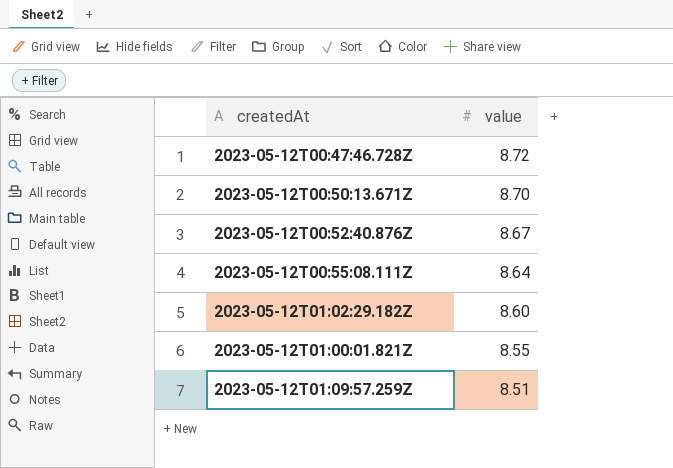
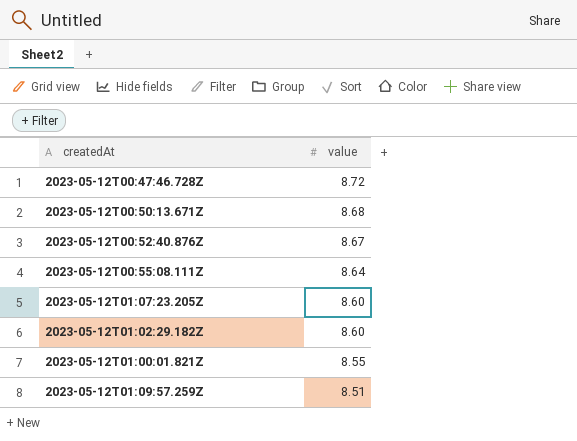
2023-05-12T00:50:13.671Z | value: 8.70 -> 8.68
row 2023-05-12T01:07:23.205Z: none -> 8.60

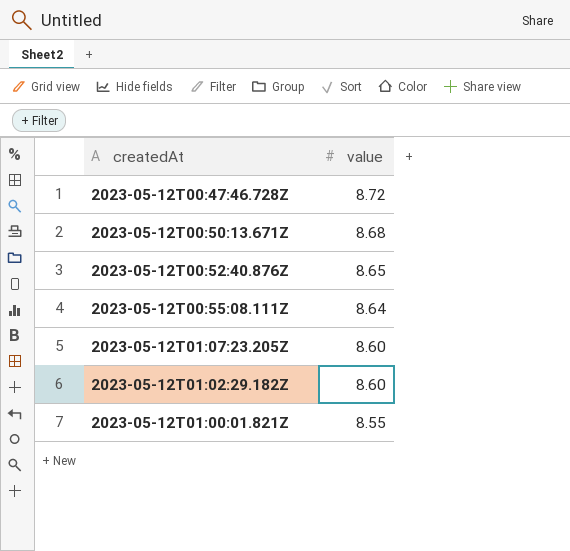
row 2023-05-12T01:09:57.259Z: 8.51 -> none
2023-05-12T00:52:40.876Z | value: 8.67 -> 8.65

